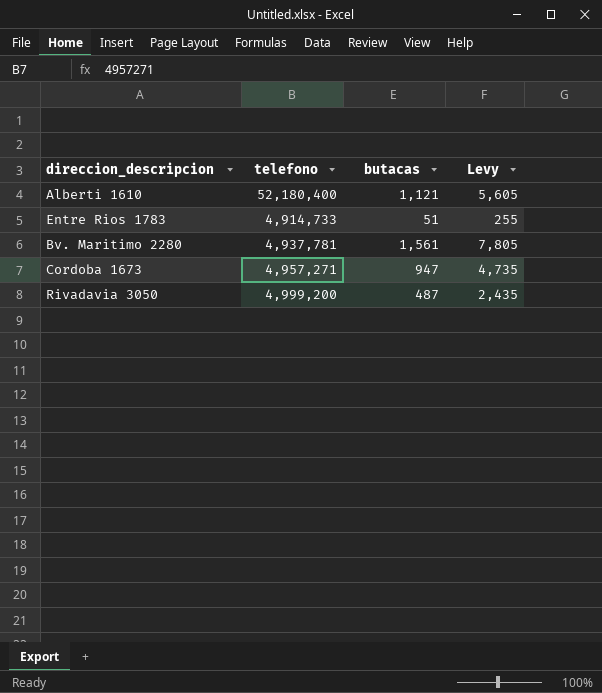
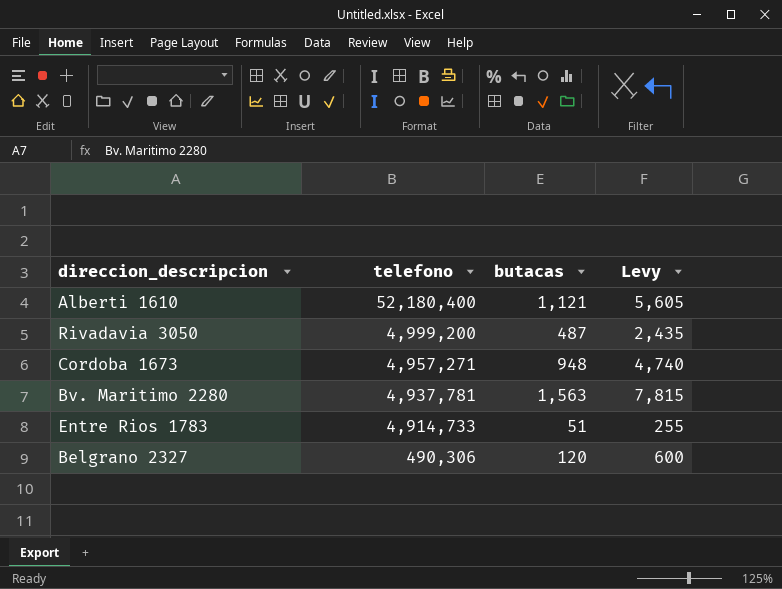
row order: none -> telefono descending
Cordoba 1673 | butacas: 947 -> 948
Cordoba 1673 | Levy: 4,735 -> 4,740
Bv. Maritimo 2280 | butacas: 1,561 -> 1,563
Bv. Maritimo 2280 | Levy: 7,805 -> 7,815
row Belgrano 2327: none -> 490,306 | 120 | 600

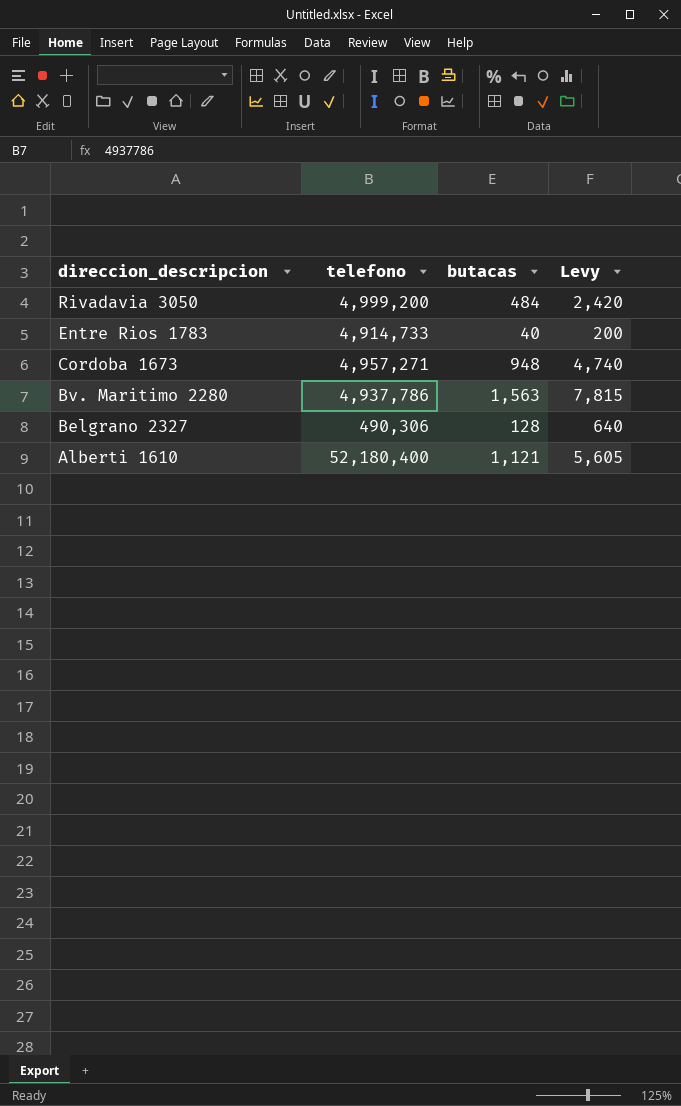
row order: telefono descending -> direccion_descripcion descending
Rivadavia 3050 | butacas: 487 -> 484
Rivadavia 3050 | Levy: 2,435 -> 2,420
Entre Rios 1783 | butacas: 51 -> 40
Entre Rios 1783 | Levy: 255 -> 200
Bv. Maritimo 2280 | telefono: 4,937,781 -> 4,937,786
Belgrano 2327 | butacas: 120 -> 128
Belgrano 2327 | Levy: 600 -> 640

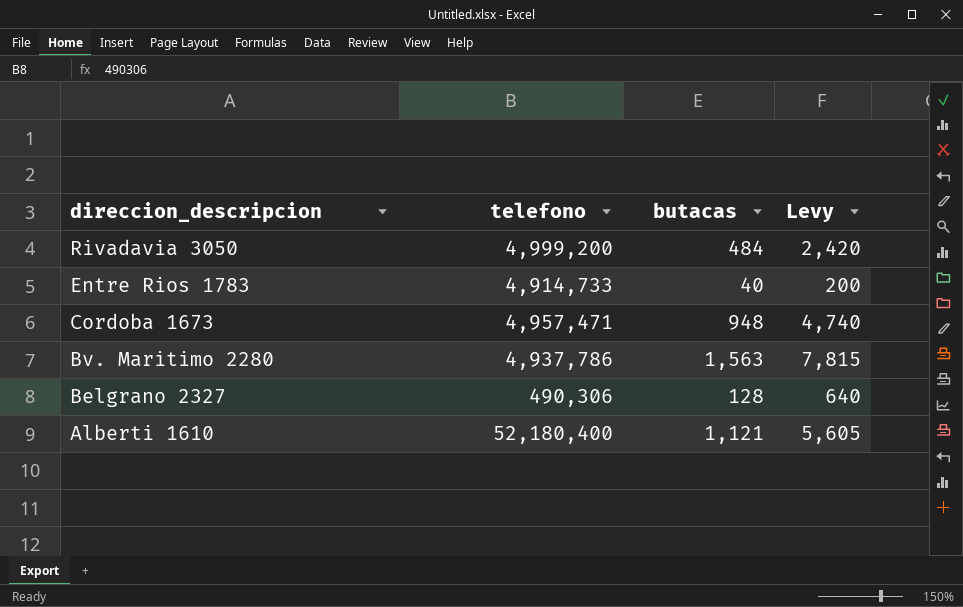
Cordoba 1673 | telefono: 4,957,271 -> 4,957,471

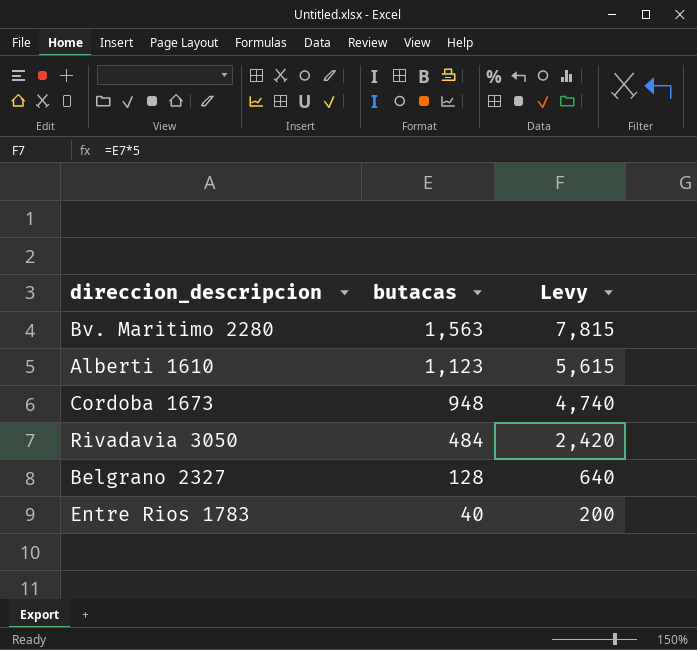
row order: direccion_descripcion descending -> butacas descending
column telefono | position: 2 -> none
Alberti 1610 | butacas: 1,121 -> 1,123
Alberti 1610 | Levy: 5,605 -> 5,615

